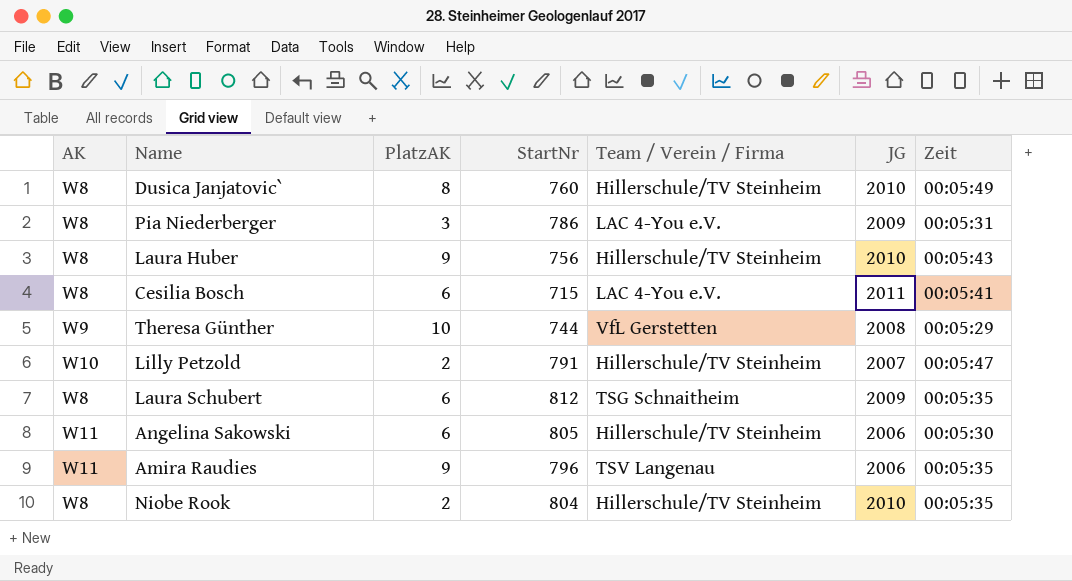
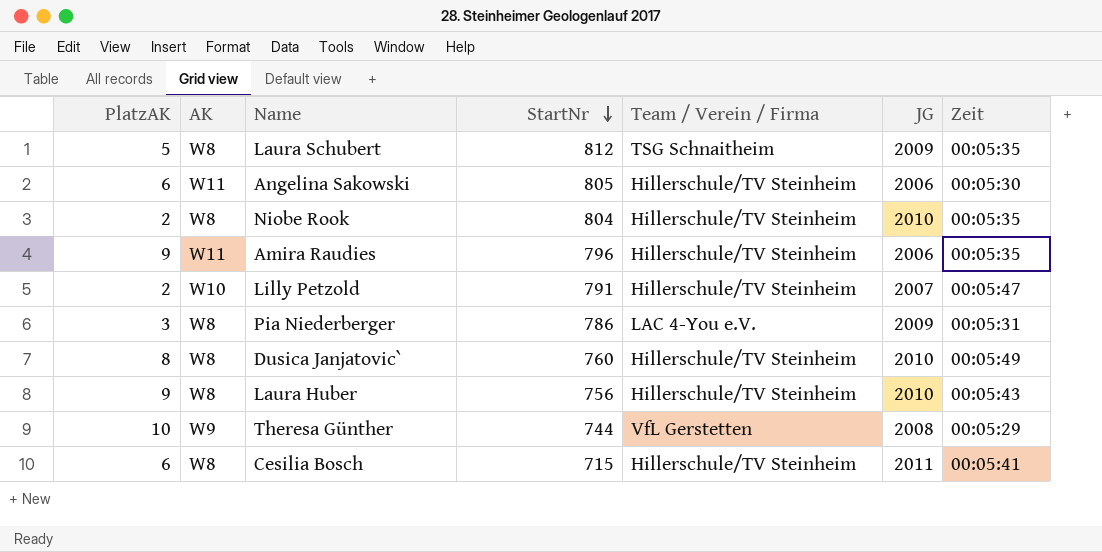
row order: none -> StartNr descending
column PlatzAK | position: 3 -> 1
Laura Schubert | PlatzAK: 6 -> 5
Amira Raudies | Team / Verein / Firma: TSV Langenau -> Hillerschule/TV Steinheim
Cesilia Bosch | Team / Verein / Firma: LAC 4-You e.V. -> Hillerschule/TV Steinheim

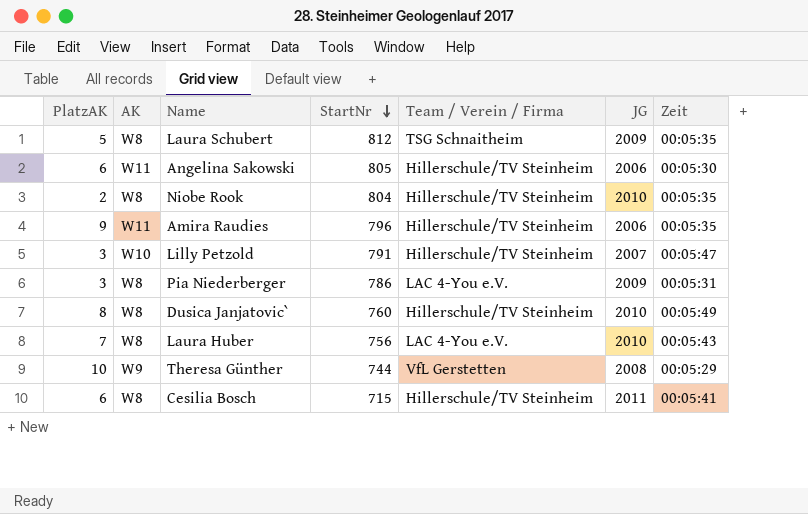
Lilly Petzold | PlatzAK: 2 -> 3
Laura Huber | PlatzAK: 9 -> 7
Laura Huber | Team / Verein / Firma: Hillerschule/TV Steinheim -> LAC 4-You e.V.

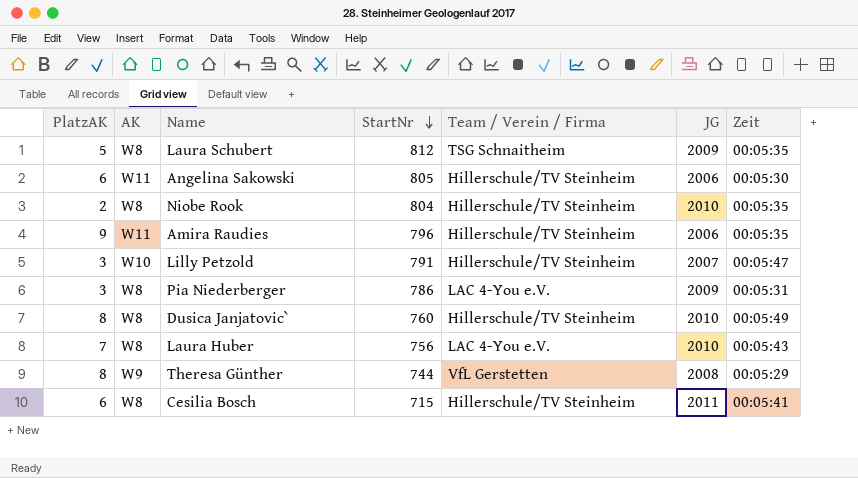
Theresa Günther | PlatzAK: 10 -> 8

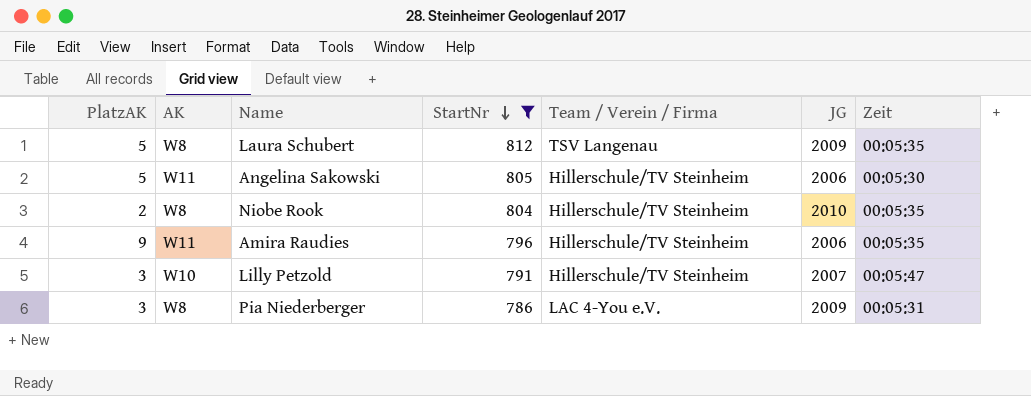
filter: none -> StartNr >= 786
Laura Schubert | Team / Verein / Firma: TSG Schnaitheim -> TSV Langenau
Angelina Sakowski | PlatzAK: 6 -> 5

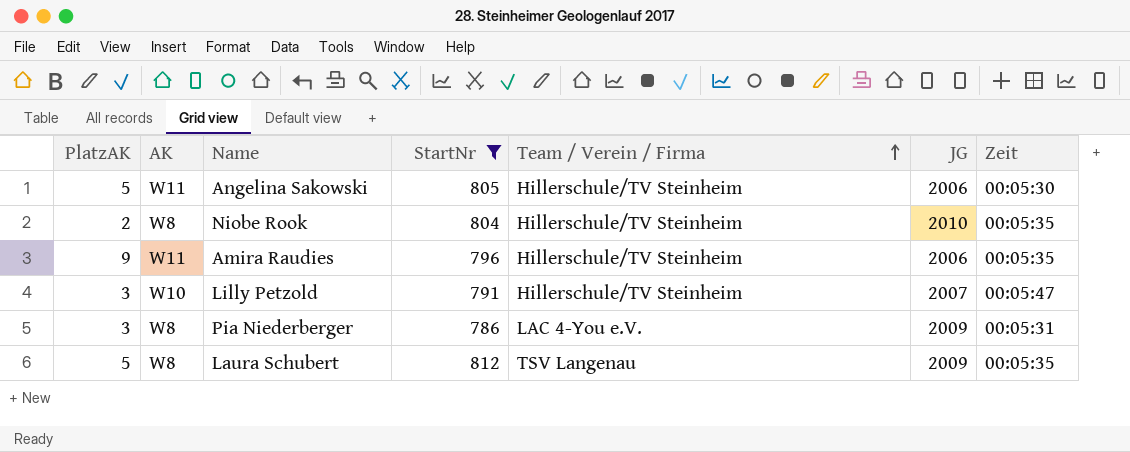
row order: StartNr descending -> Team / Verein / Firma ascending

